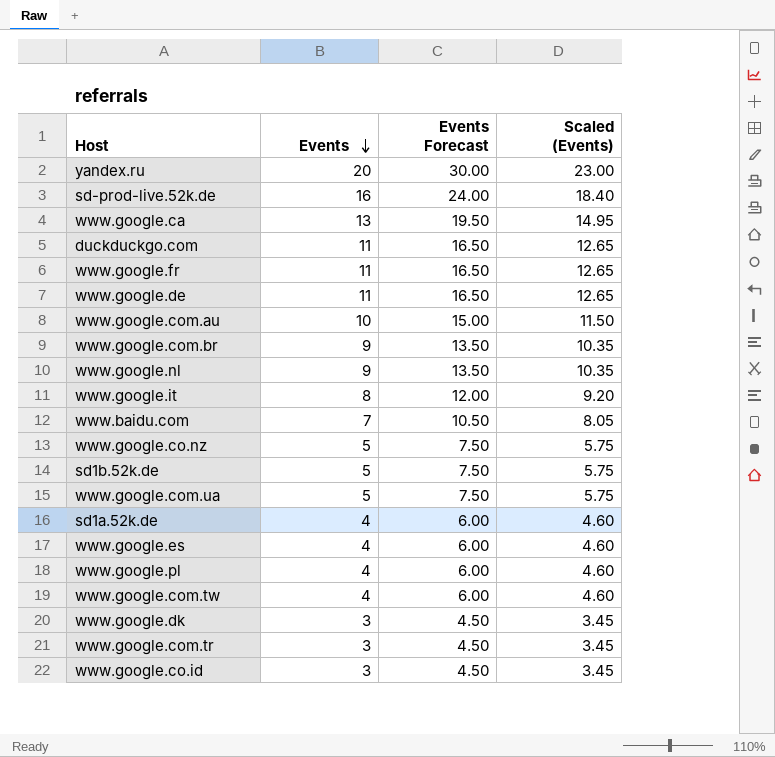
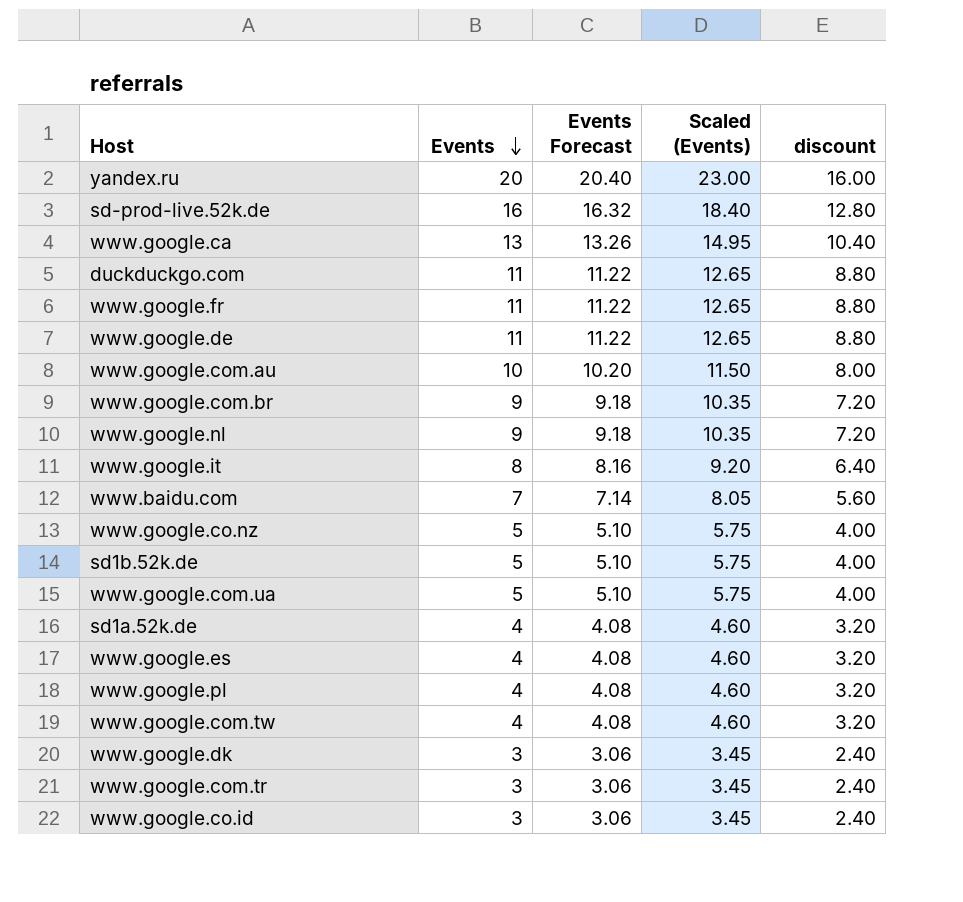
column Events Forecast | formula: [Events] * 1.5 -> [Events] * 1.02
column discount | formula: none -> [Events] * 0.8

